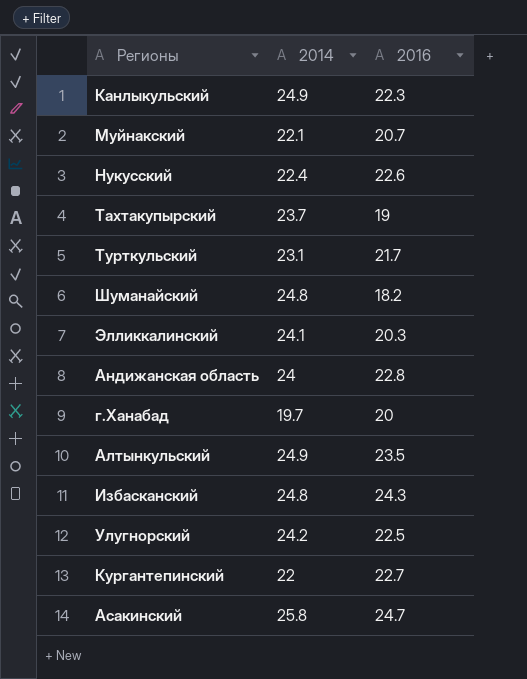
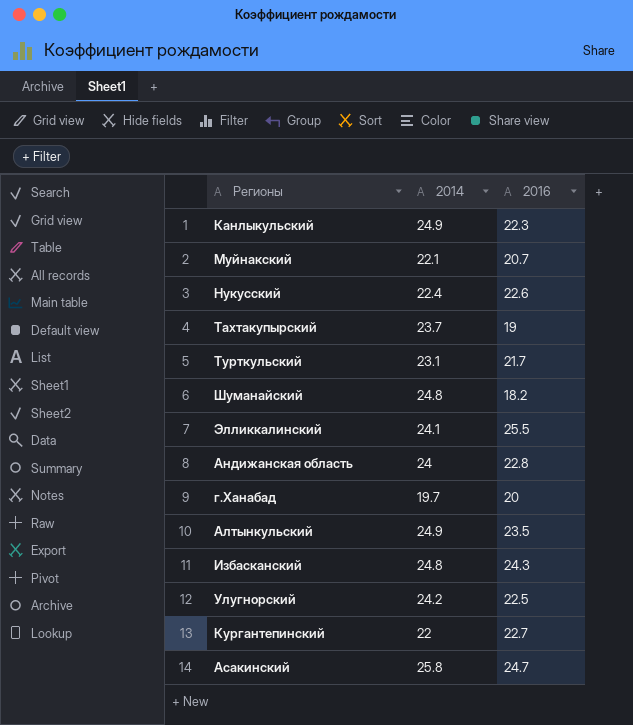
Элликкалинский | 2016: 20.3 -> 25.5

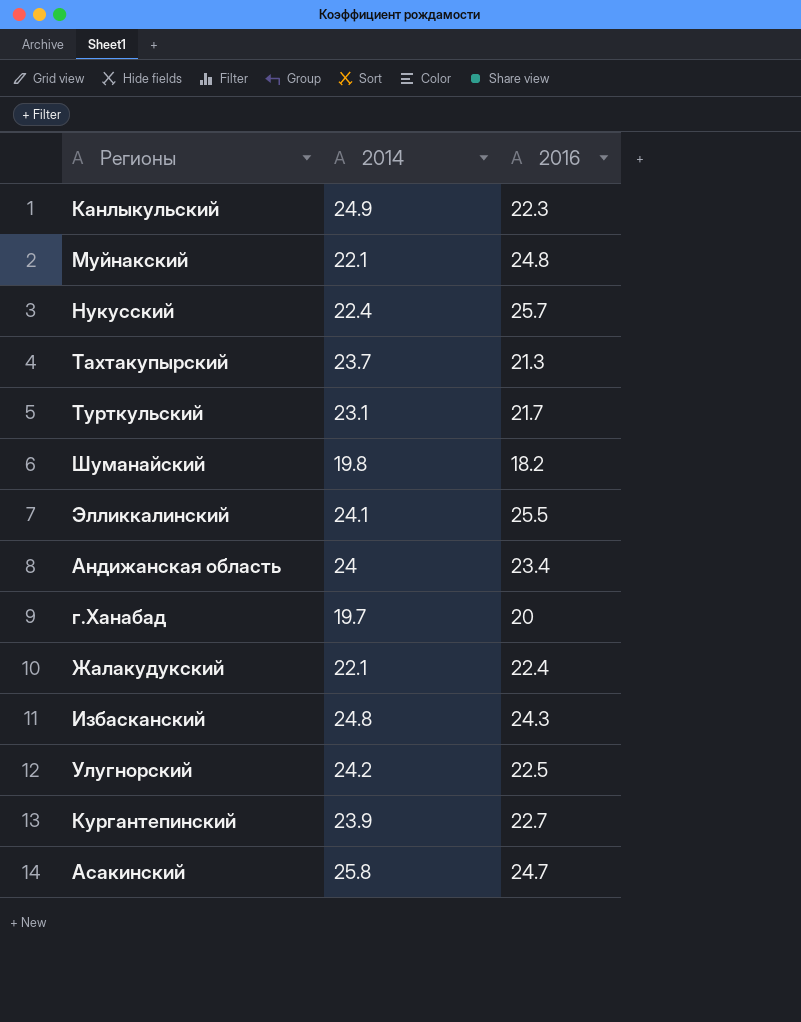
row Алтынкульский: 24.9 | 23.5 -> none
Муйнакский | 2016: 20.7 -> 24.8
Нукусский | 2016: 22.6 -> 25.7
Тахтакупырский | 2016: 19 -> 21.3
Шуманайский | 2014: 24.8 -> 19.8
Андижанская область | 2016: 22.8 -> 23.4
row Жалакудукский: none -> 22.1 | 22.4
Кургантепинский | 2014: 22 -> 23.9

